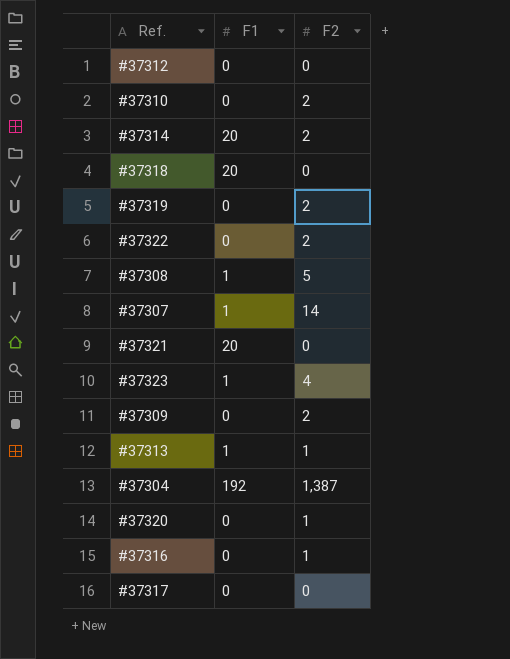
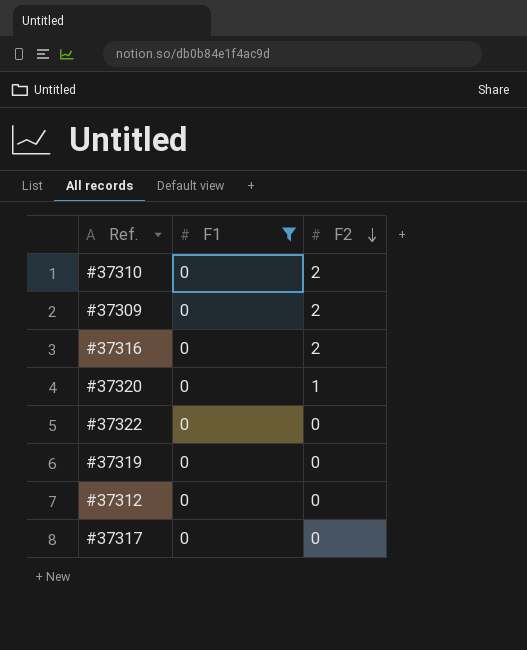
filter: none -> F1 = 0
row order: none -> F2 descending
#37316 | F2: 1 -> 2
#37322 | F2: 2 -> 0
#37319 | F2: 2 -> 0

